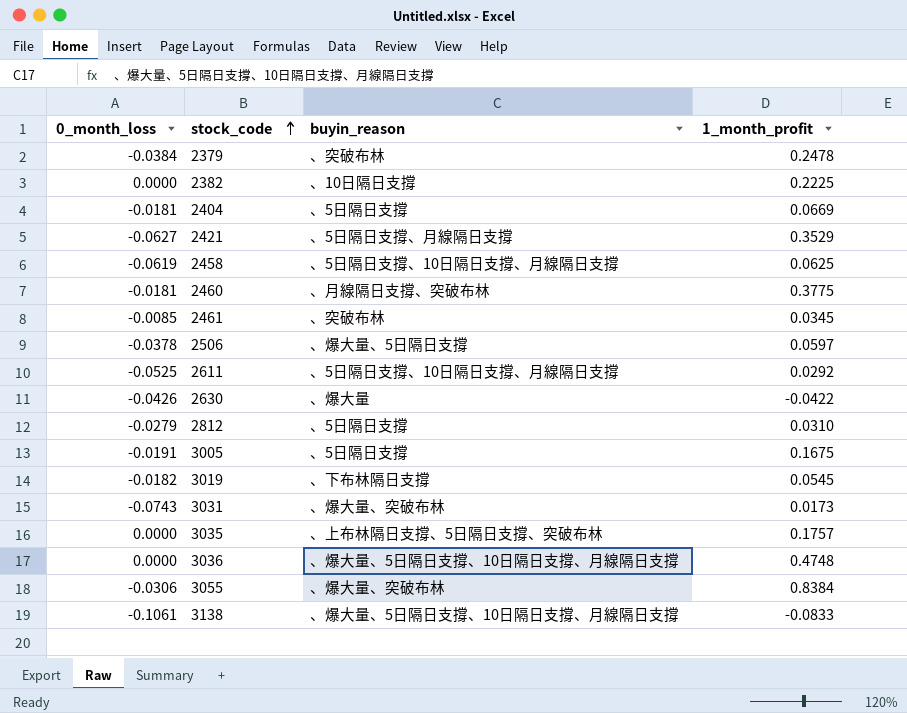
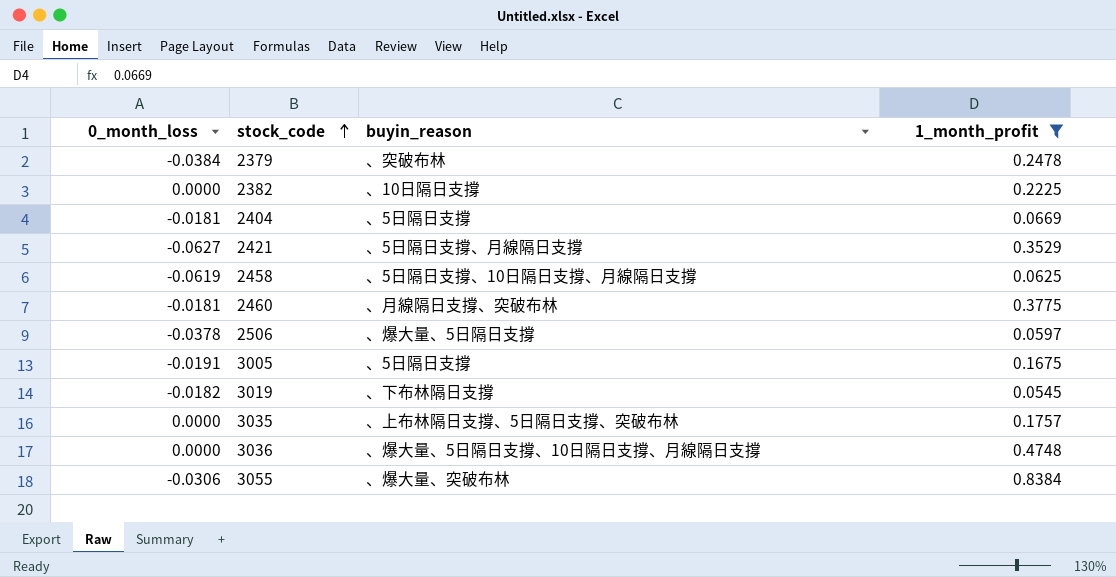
filter: none -> 1_month_profit >= 0.0545

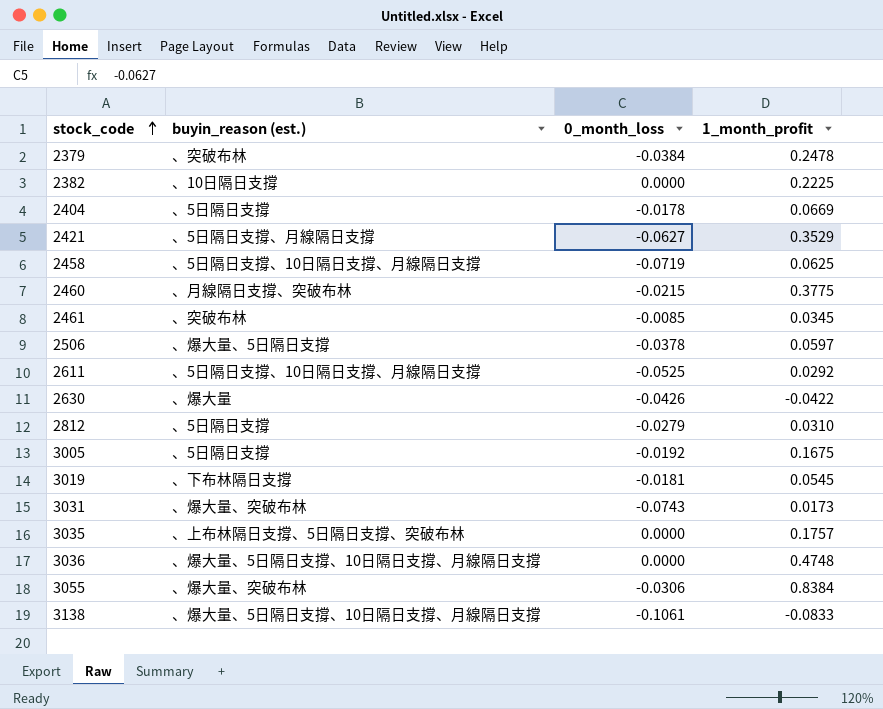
filter: 1_month_profit >= 0.0545 -> none
column name: buyin_reason -> buyin_reason (est.)
column 0_month_loss | position: 1 -> 3
2404 | 0_month_loss: -0.0181 -> -0.0178
2458 | 0_month_loss: -0.0619 -> -0.0719
2460 | 0_month_loss: -0.0181 -> -0.0215
3005 | 0_month_loss: -0.0191 -> -0.0192
3019 | 0_month_loss: -0.0182 -> -0.0181

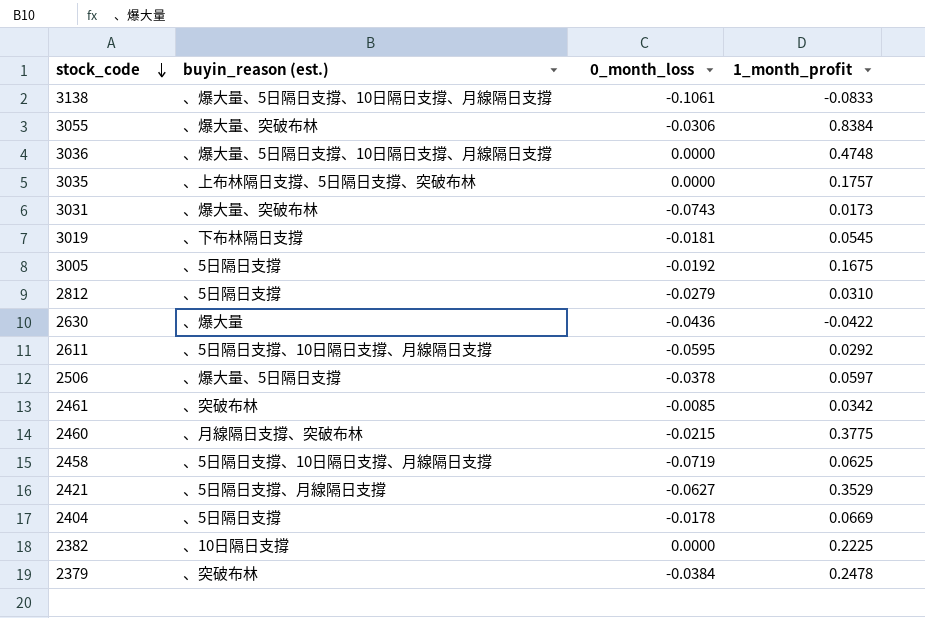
row order: stock_code ascending -> stock_code descending
2630 | 0_month_loss: -0.0426 -> -0.0436
2611 | 0_month_loss: -0.0525 -> -0.0595
2461 | 1_month_profit: 0.0345 -> 0.0342

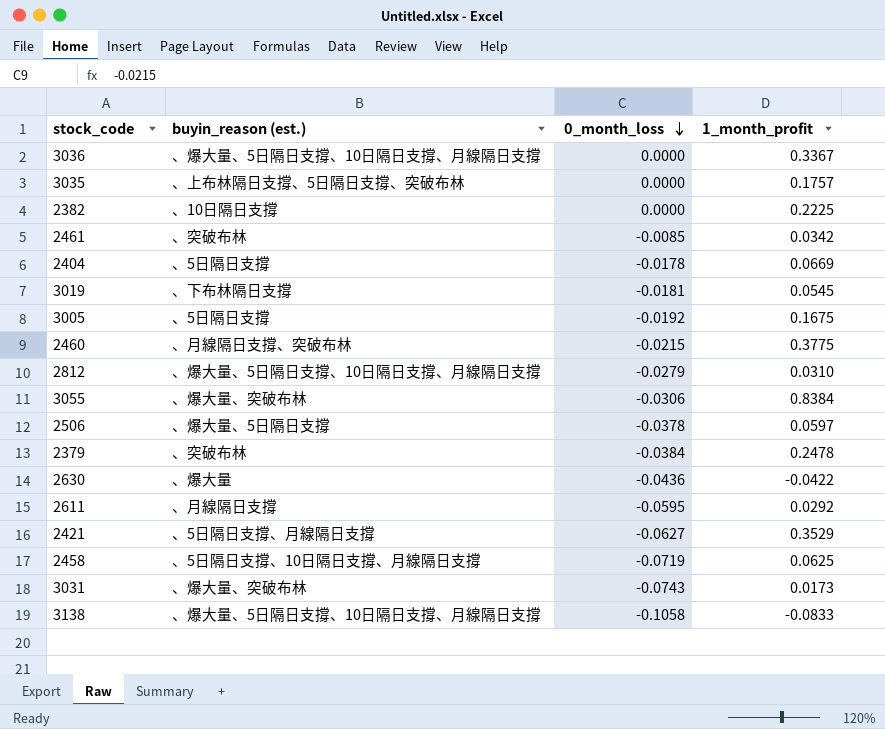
row order: stock_code descending -> 0_month_loss descending
3036 | 1_month_profit: 0.4748 -> 0.3367
2812 | buyin_reason (est.): 、5日隔日支撐 -> 、爆大量、5日隔日支撐、10日隔日支撐、月線隔日支撐
2611 | buyin_reason (est.): 、5日隔日支撐、10日隔日支撐、月線隔日支撐 -> 、月線隔日支撐
3138 | 0_month_loss: -0.1061 -> -0.1058

